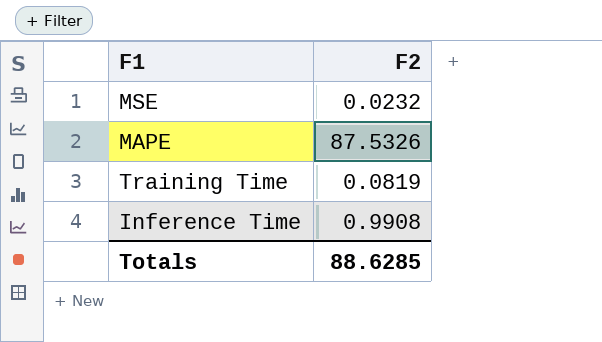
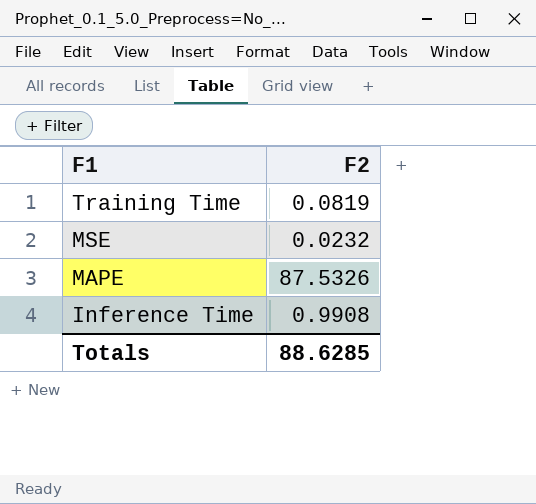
row order: none -> F1 descending

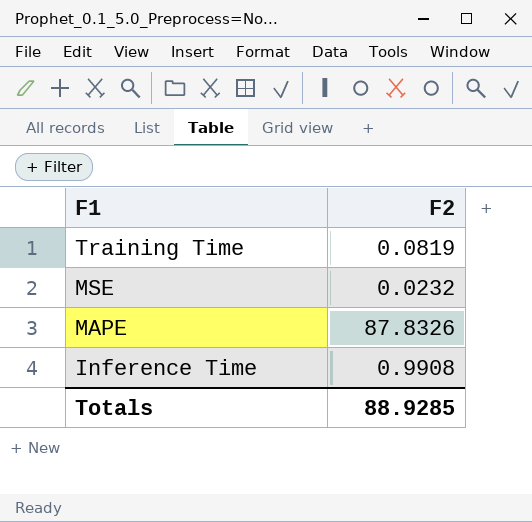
MAPE | F2: 87.5326 -> 87.8326
Totals | F2: 88.6285 -> 88.9285

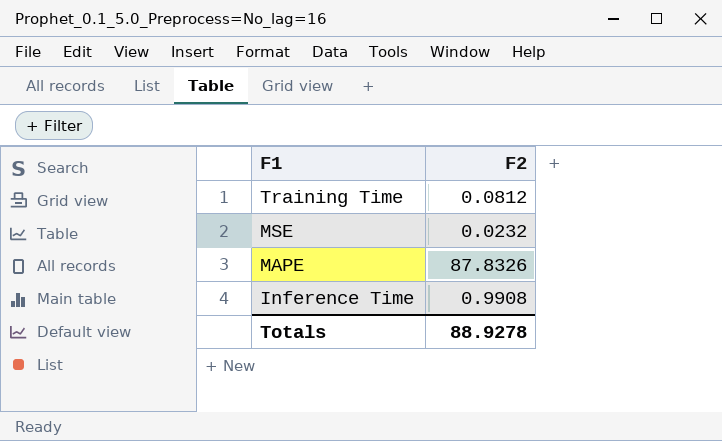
Training Time | F2: 0.0819 -> 0.0812
Totals | F2: 88.9285 -> 88.9278

